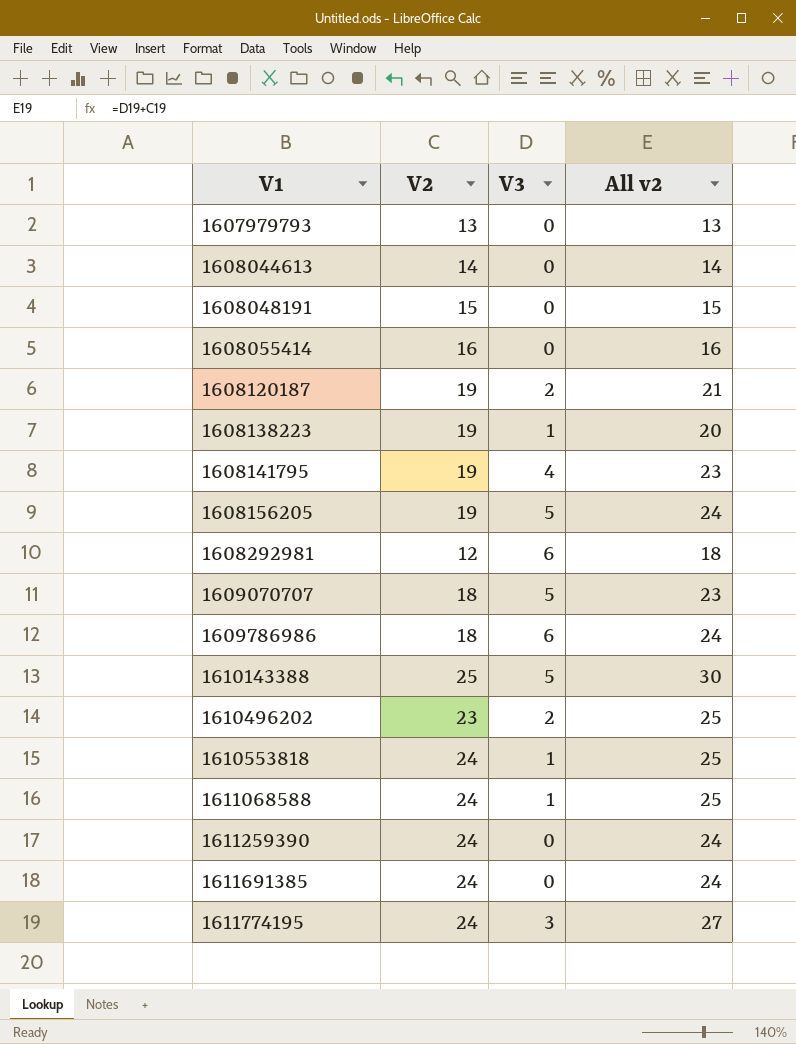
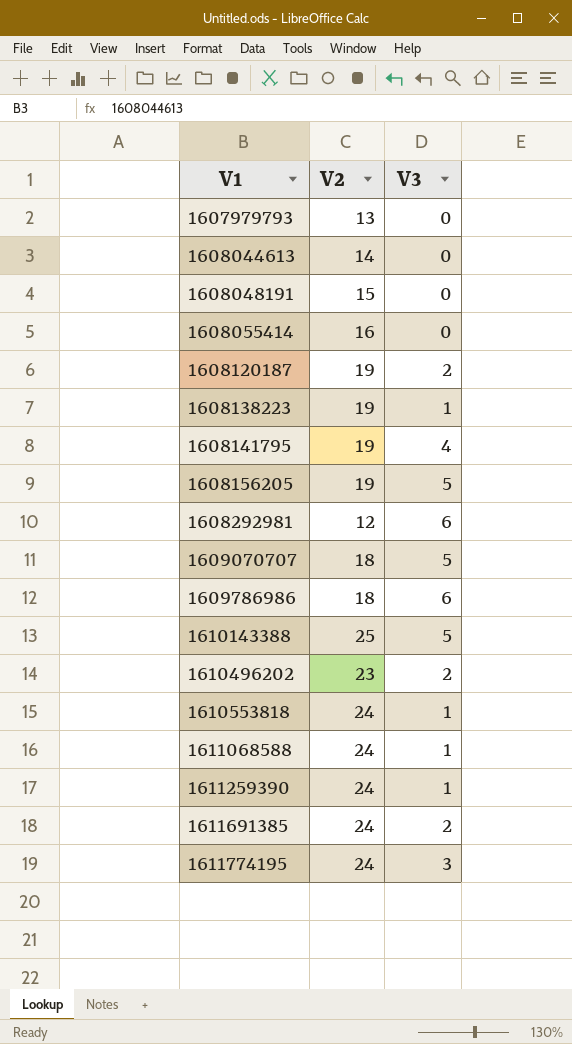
column All v2 | formula: [V2] + [V3] -> none
1611259390 | V3: 0 -> 1
1611691385 | V3: 0 -> 2

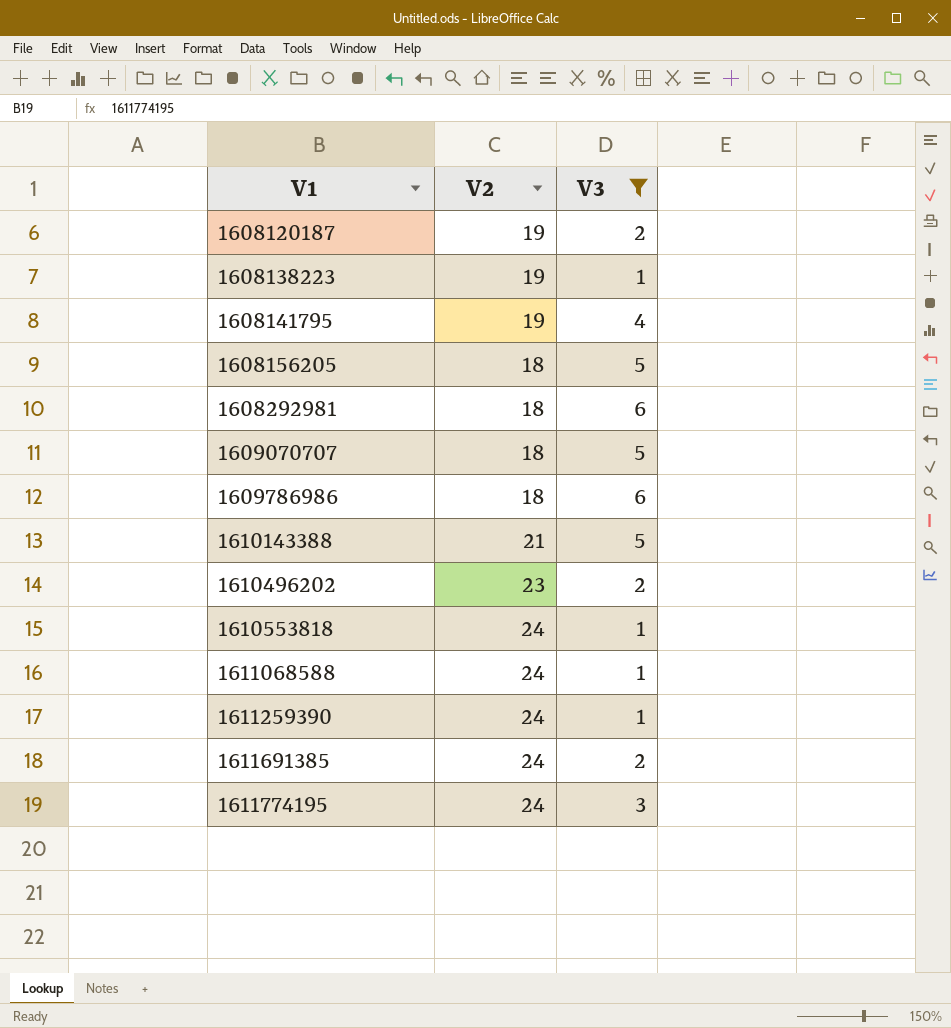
filter: none -> V3 != 0
1608156205 | V2: 19 -> 18
1608292981 | V2: 12 -> 18
1610143388 | V2: 25 -> 21

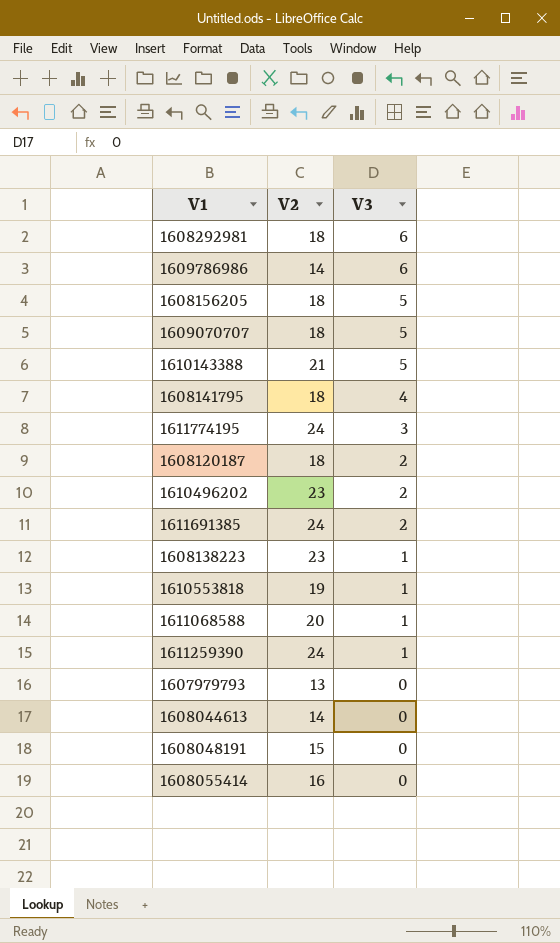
filter: V3 != 0 -> none
row order: V1 ascending -> V3 descending
1609786986 | V2: 18 -> 14
1608141795 | V2: 19 -> 18
1608120187 | V2: 19 -> 18
1608138223 | V2: 19 -> 23
1610553818 | V2: 24 -> 19
1611068588 | V2: 24 -> 20

